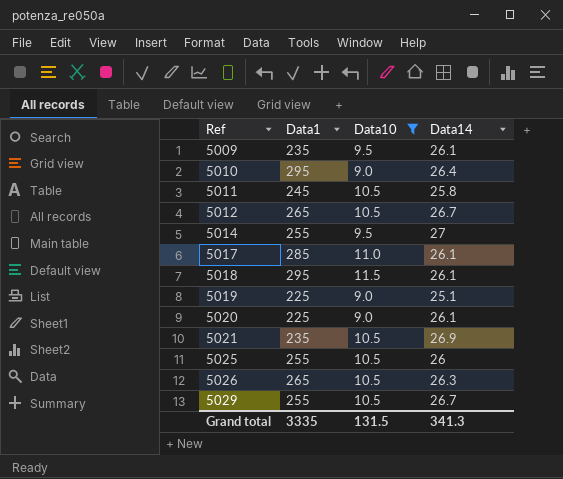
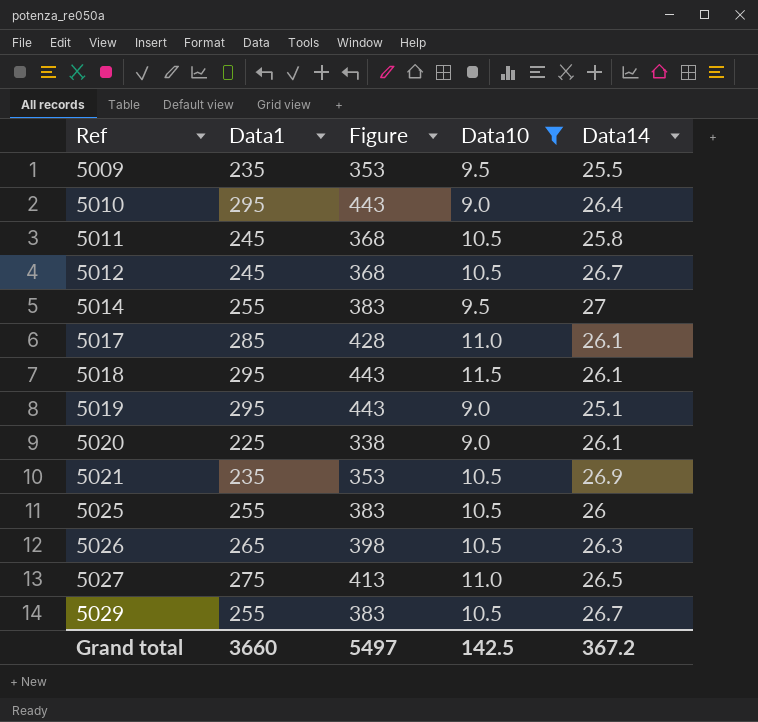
column Figure | formula: none -> [Data1] * 1.5
5009 | Data14: 26.1 -> 25.5
5012 | Data1: 265 -> 245
5019 | Data1: 225 -> 295
row 5027: none -> 275 | 413 | 11.0 | 26.5
Grand total | Data1: 3335 -> 3660
Grand total | Data10: 131.5 -> 142.5
Grand total | Data14: 341.3 -> 367.2

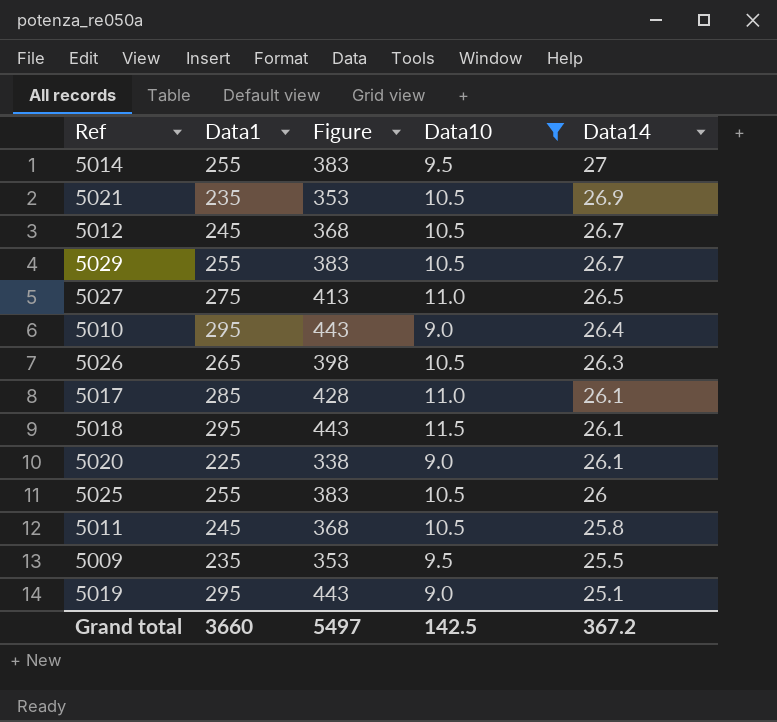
row order: Ref ascending -> Data14 descending

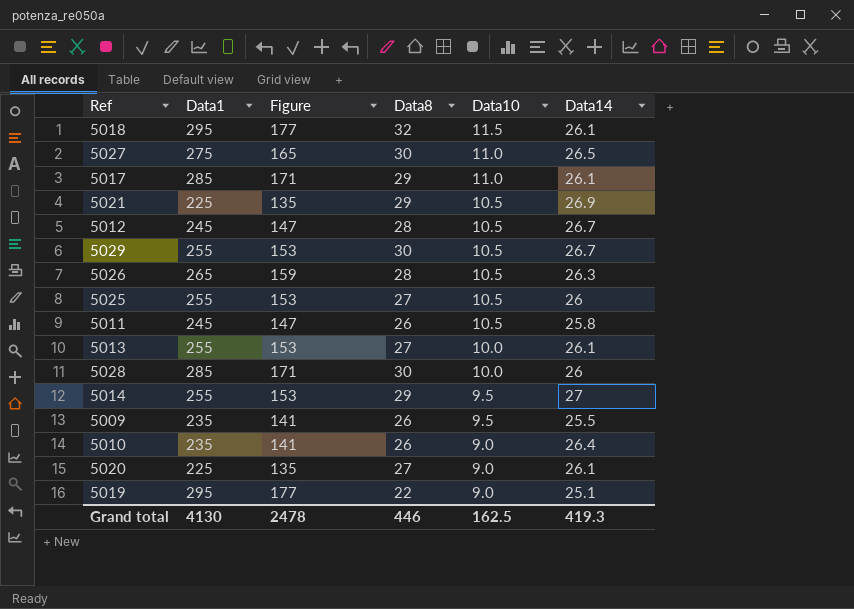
filter: Data10 != 10.0 -> none
row order: Data14 descending -> Data10 descending
column Figure | formula: [Data1] * 1.5 -> [Data1] * 0.6
column Data8 | position: none -> 4
5021 | Data1: 235 -> 225
5010 | Data1: 295 -> 235
Grand total | Data1: 3660 -> 4130
Grand total | Figure: 5497 -> 2478
Grand total | Data10: 142.5 -> 162.5
Grand total | Data14: 367.2 -> 419.3

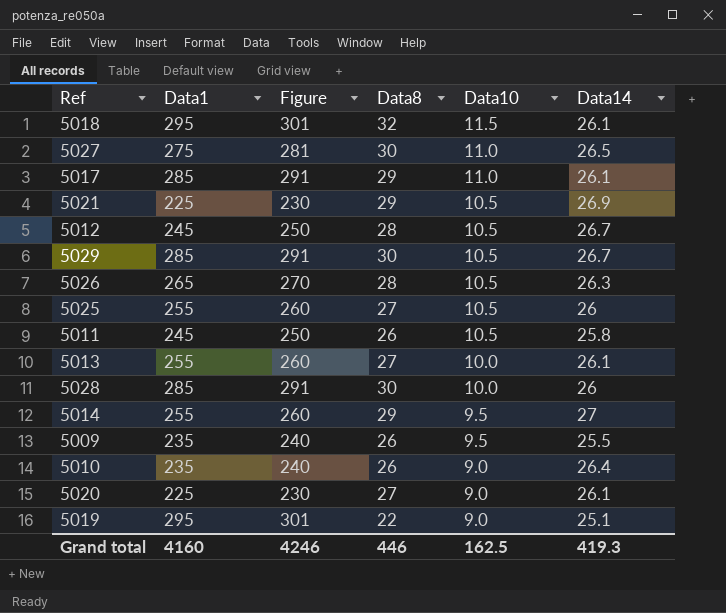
column Figure | formula: [Data1] * 0.6 -> [Data1] * 1.02
5029 | Data1: 255 -> 285
Grand total | Data1: 4130 -> 4160
Grand total | Figure: 2478 -> 4246

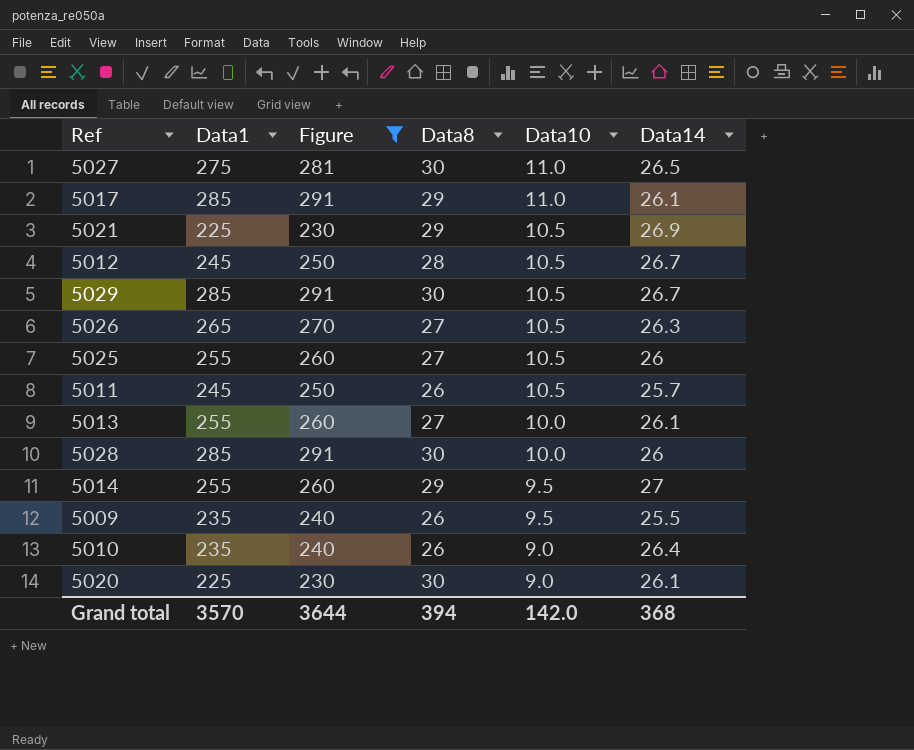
filter: none -> Figure != 301
5026 | Data8: 28 -> 27
5011 | Data14: 25.8 -> 25.7
5020 | Data8: 27 -> 30
Grand total | Data1: 4160 -> 3570
Grand total | Figure: 4246 -> 3644
Grand total | Data8: 446 -> 394
Grand total | Data10: 162.5 -> 142.0
Grand total | Data14: 419.3 -> 368

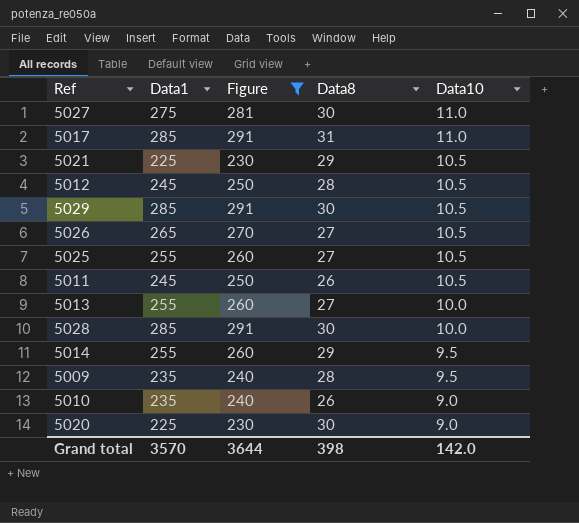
column Data14 | position: 6 -> none
5017 | Data8: 29 -> 31
5009 | Data8: 26 -> 28
Grand total | Data8: 394 -> 398

